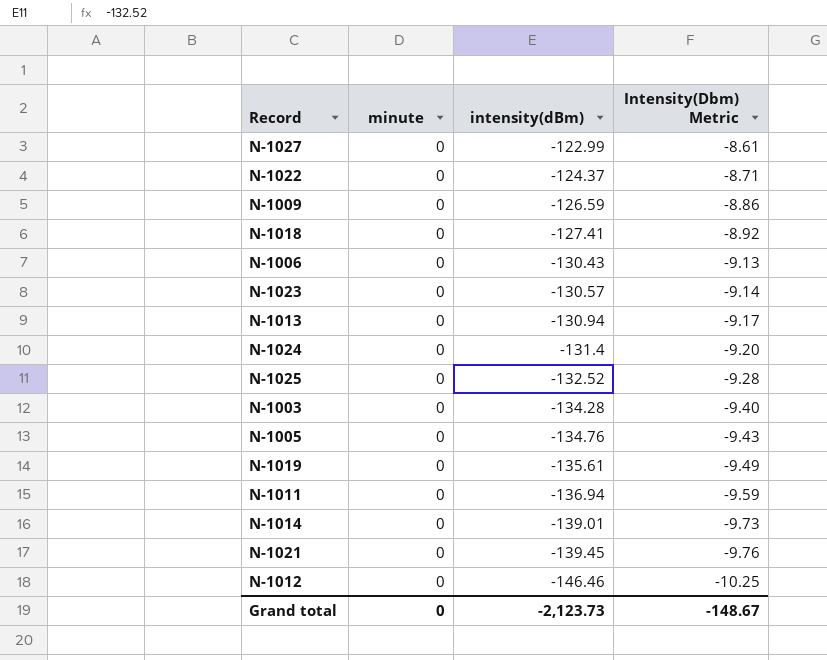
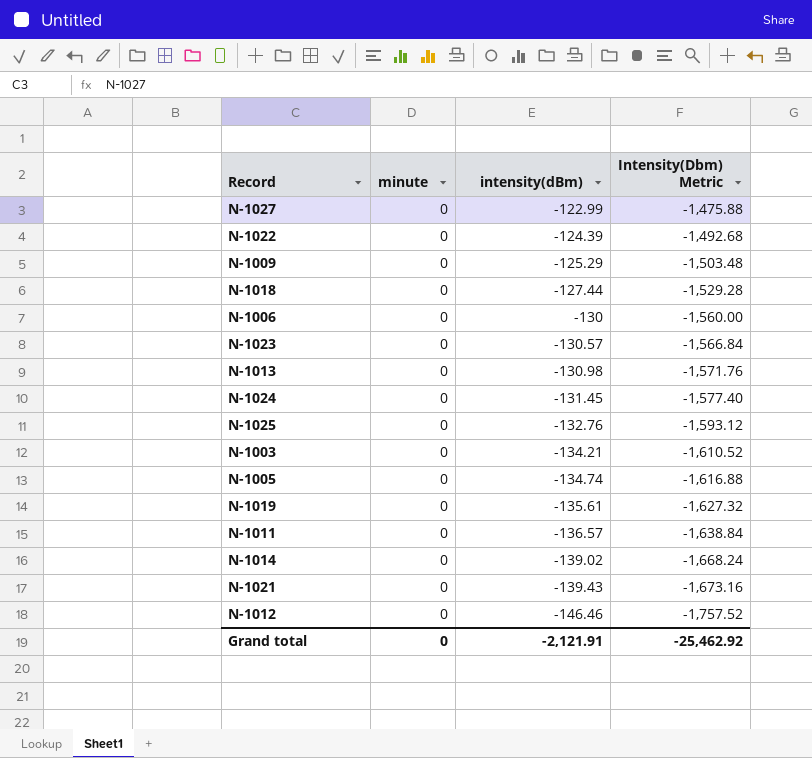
column Intensity(Dbm) Metric | formula: [intensity(dBm)] * 0.07 -> [intensity(dBm)] * 12
N-1022 | intensity(dBm): -124.37 -> -124.39
N-1009 | intensity(dBm): -126.59 -> -125.29
N-1018 | intensity(dBm): -127.41 -> -127.44
N-1006 | intensity(dBm): -130.43 -> -130
N-1013 | intensity(dBm): -130.94 -> -130.98
N-1024 | intensity(dBm): -131.4 -> -131.45
N-1025 | intensity(dBm): -132.52 -> -132.76
N-1003 | intensity(dBm): -134.28 -> -134.21
N-1005 | intensity(dBm): -134.76 -> -134.74
N-1011 | intensity(dBm): -136.94 -> -136.57
N-1014 | intensity(dBm): -139.01 -> -139.02
N-1021 | intensity(dBm): -139.45 -> -139.43
Grand total | intensity(dBm): -2,123.73 -> -2,121.91
Grand total | Intensity(Dbm) Metric: -148.67 -> -25,462.92

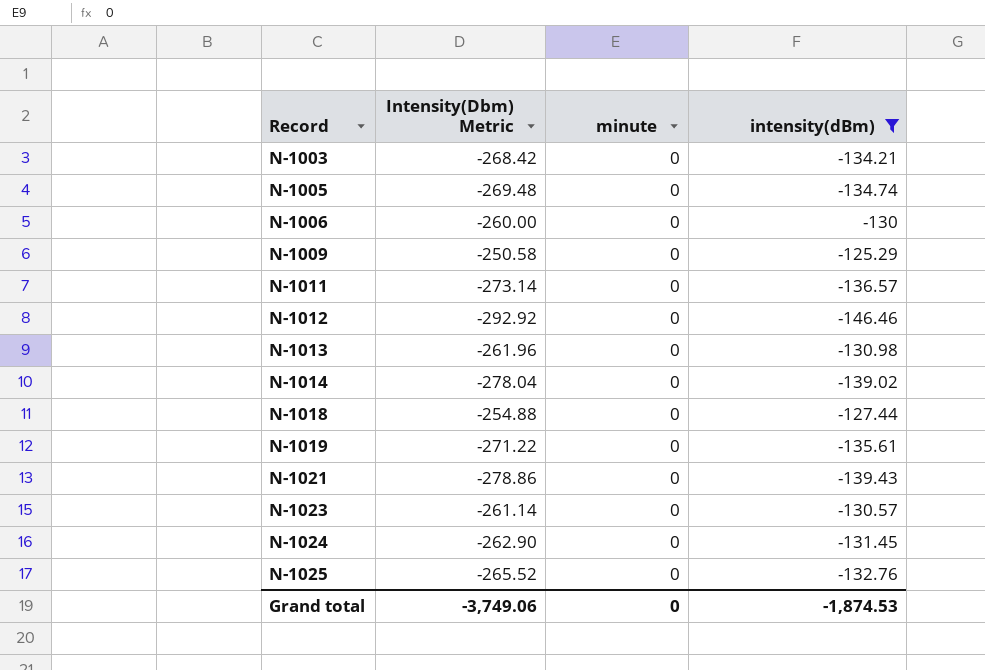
filter: none -> intensity(dBm) <= -125.29
row order: intensity(dBm) descending -> Record ascending
column Intensity(Dbm) Metric | formula: [intensity(dBm)] * 12 -> [intensity(dBm)] * 2
column Intensity(Dbm) Metric | position: 4 -> 2
Grand total | Intensity(Dbm) Metric: -25,462.92 -> -3,749.06
Grand total | intensity(dBm): -2,121.91 -> -1,874.53

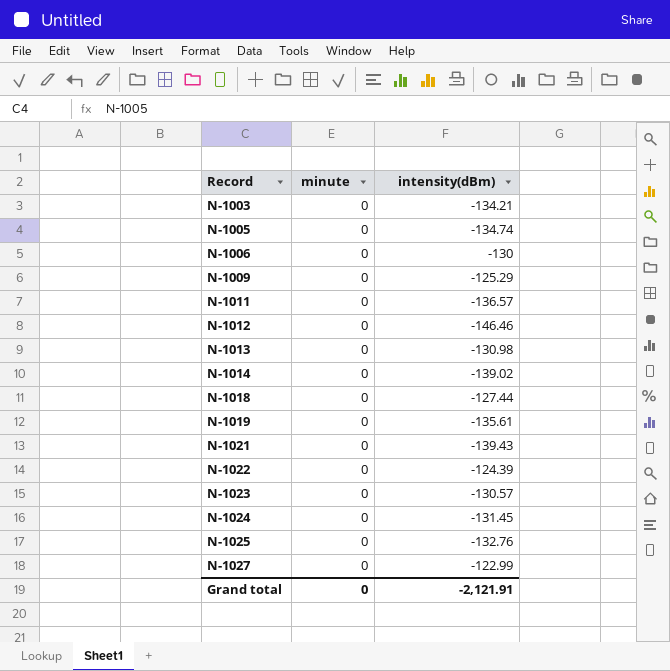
filter: intensity(dBm) <= -125.29 -> none
column Intensity(Dbm) Metric | formula: [intensity(dBm)] * 2 -> none
Grand total | intensity(dBm): -1,874.53 -> -2,121.91

